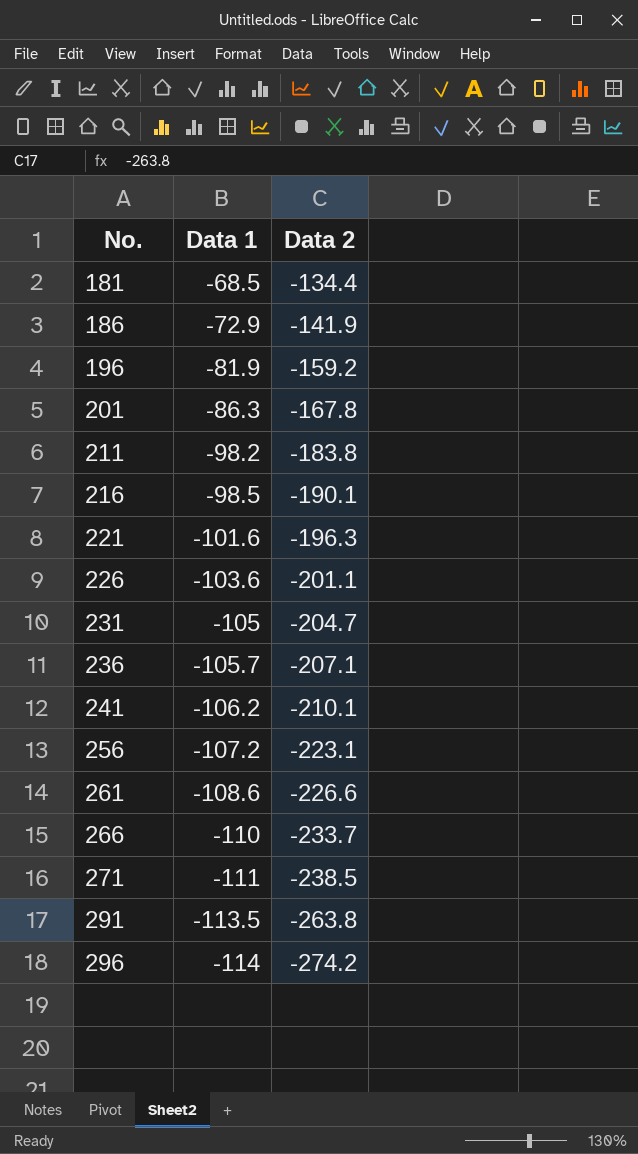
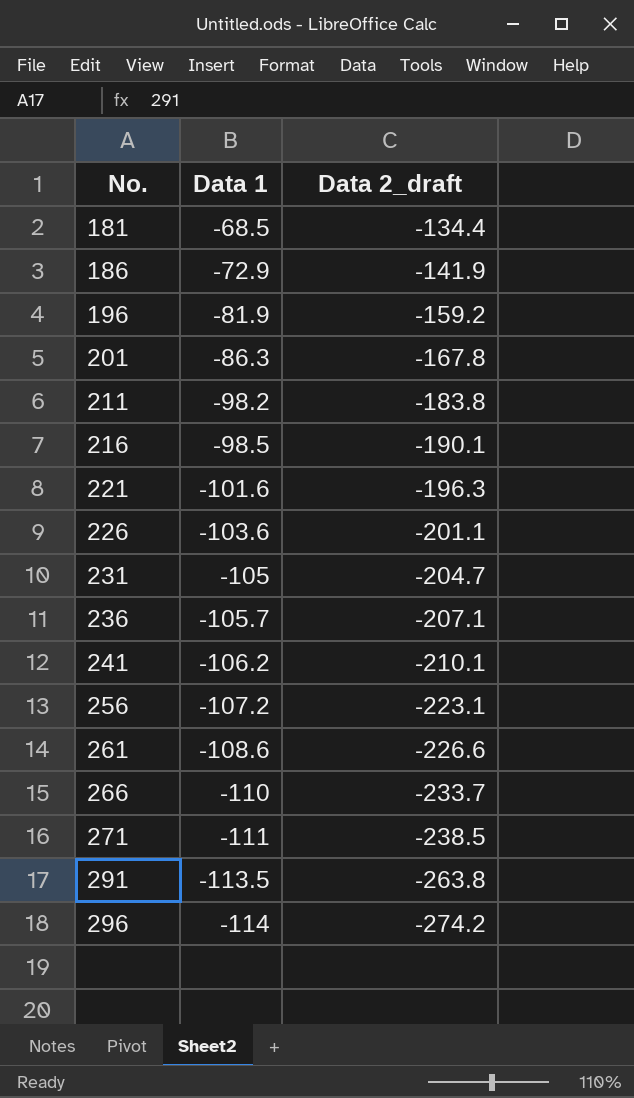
column name: Data 2 -> Data 2_draft

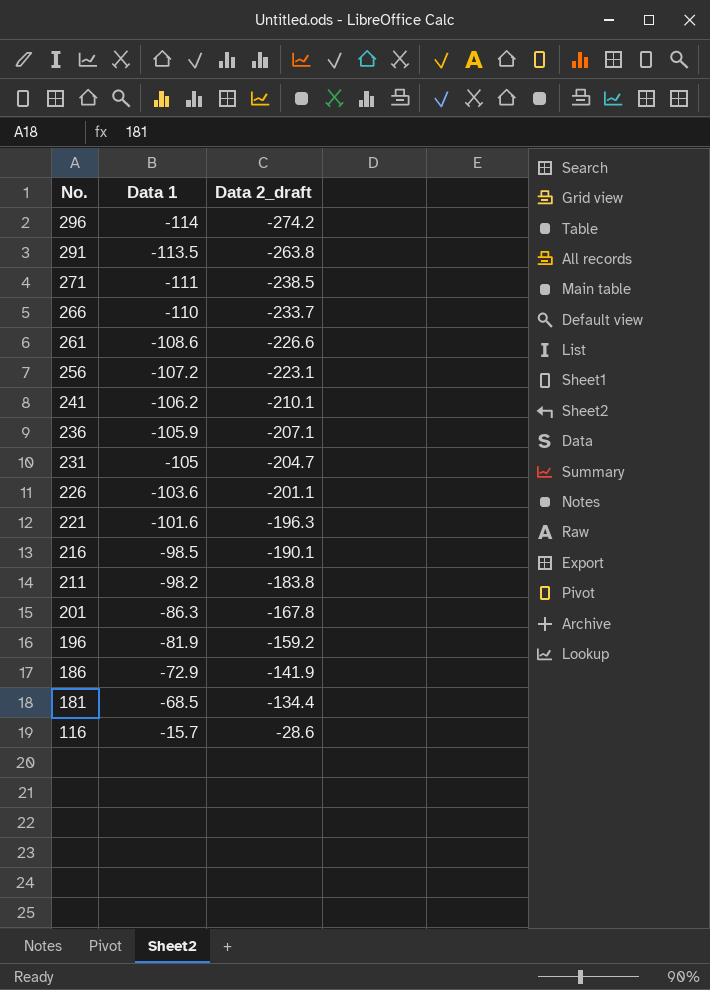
row order: No. ascending -> No. descending
236 | Data 1: -105.7 -> -105.9
row 116: none -> -15.7 | -28.6

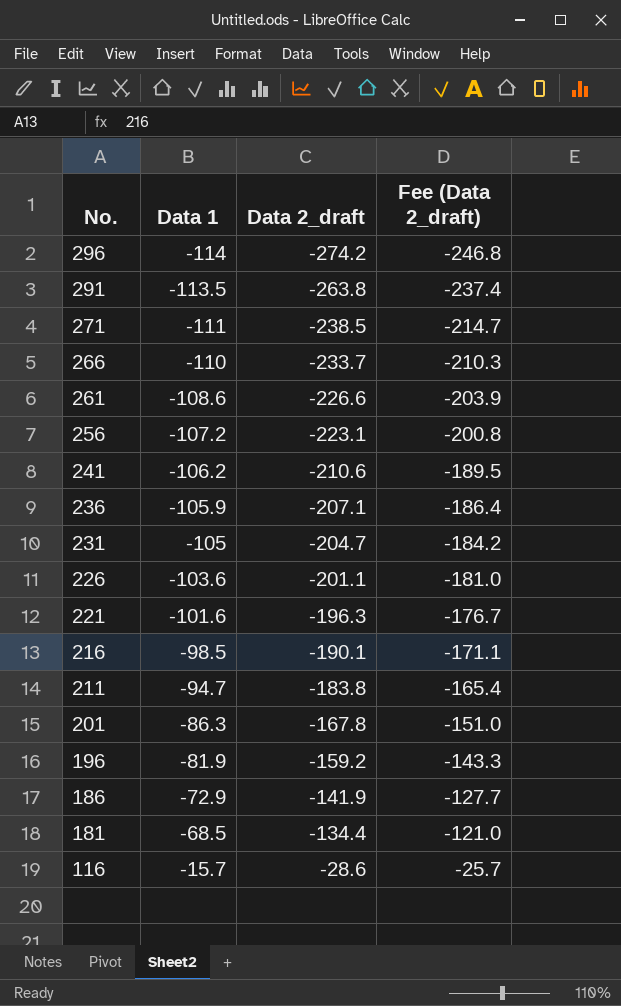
column Fee (Data 2_draft) | formula: none -> [Data 2_draft] * 0.9
241 | Data 2_draft: -210.1 -> -210.6
211 | Data 1: -98.2 -> -94.7

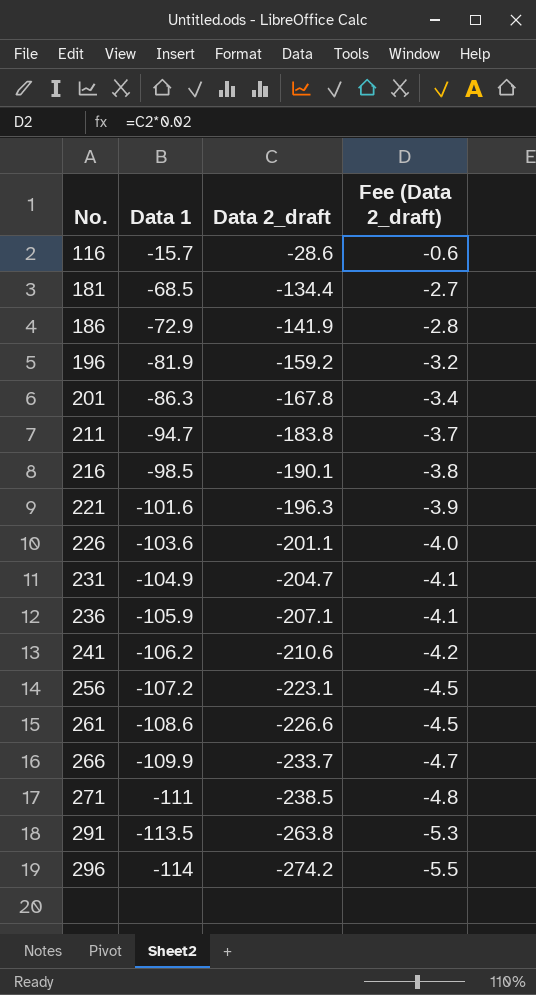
row order: No. descending -> No. ascending
column Fee (Data 2_draft) | formula: [Data 2_draft] * 0.9 -> [Data 2_draft] * 0.02
231 | Data 1: -105 -> -104.9
266 | Data 1: -110 -> -109.9

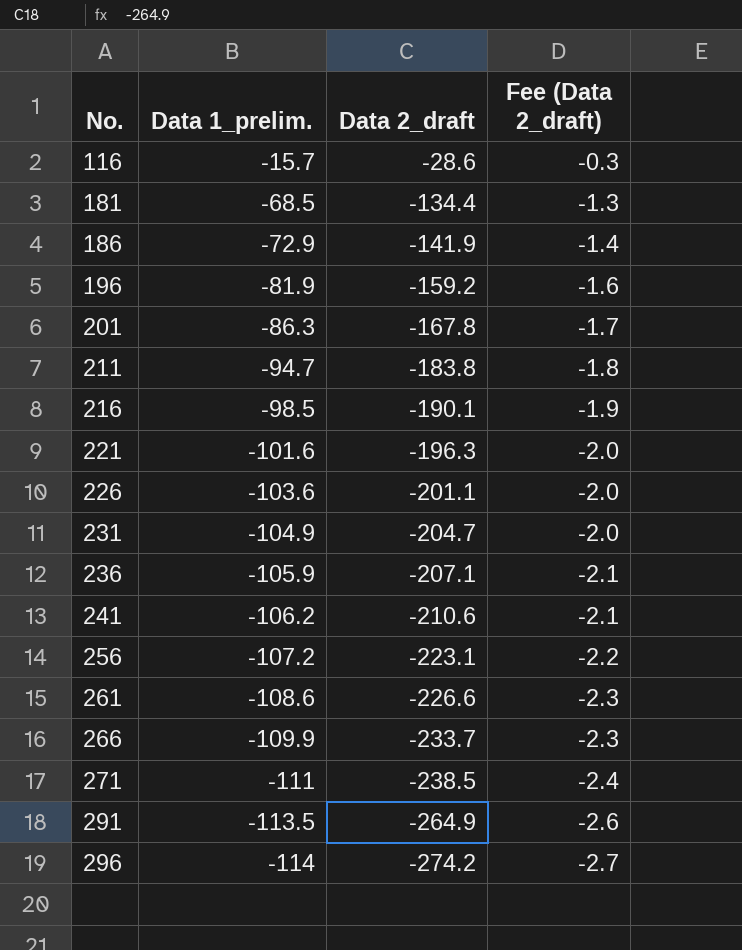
column name: Data 1 -> Data 1_prelim.
column Fee (Data 2_draft) | formula: [Data 2_draft] * 0.02 -> [Data 2_draft] * 0.01
291 | Data 2_draft: -263.8 -> -264.9

